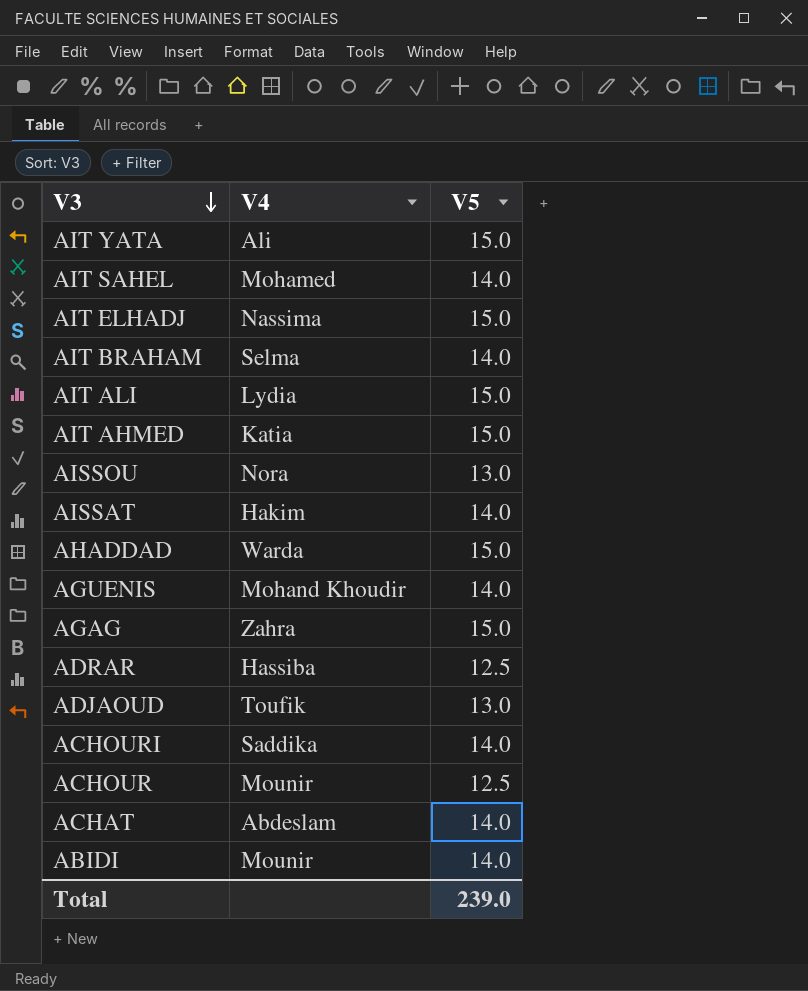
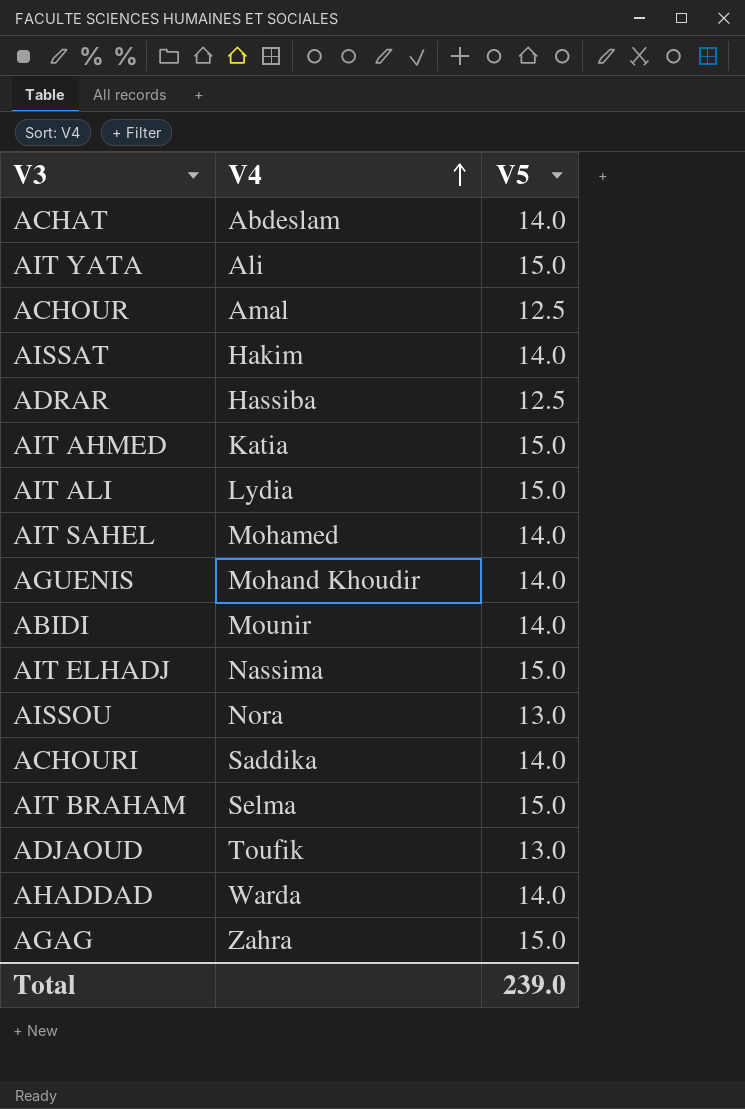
row order: V3 descending -> V4 ascending
ACHOUR | V4: Mounir -> Amal
AIT BRAHAM | V5: 14.0 -> 15.0
AHADDAD | V5: 15.0 -> 14.0

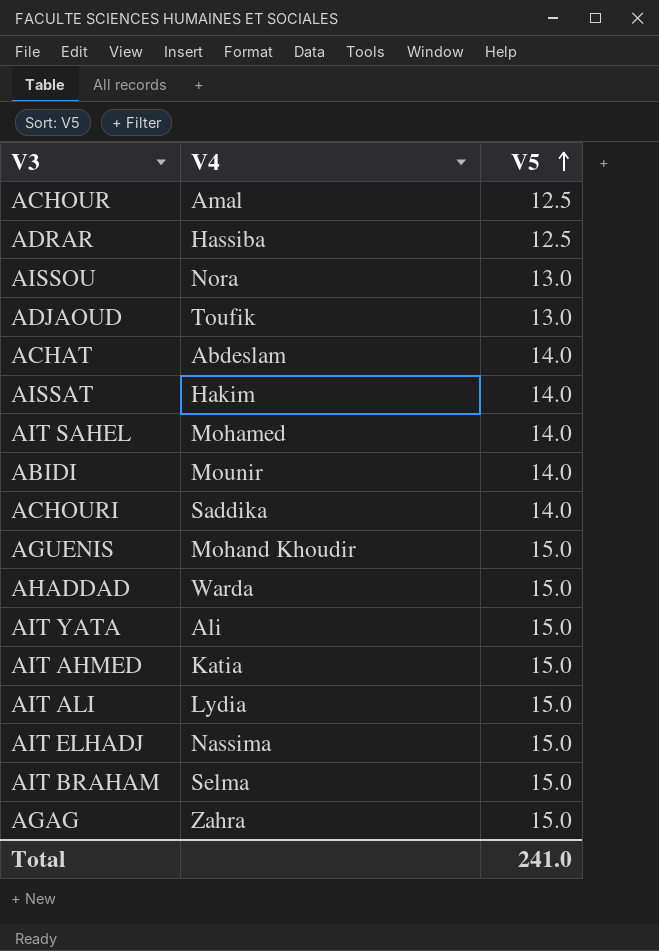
row order: V4 ascending -> V5 ascending
AGUENIS | V5: 14.0 -> 15.0
AHADDAD | V5: 14.0 -> 15.0
Total | V5: 239.0 -> 241.0

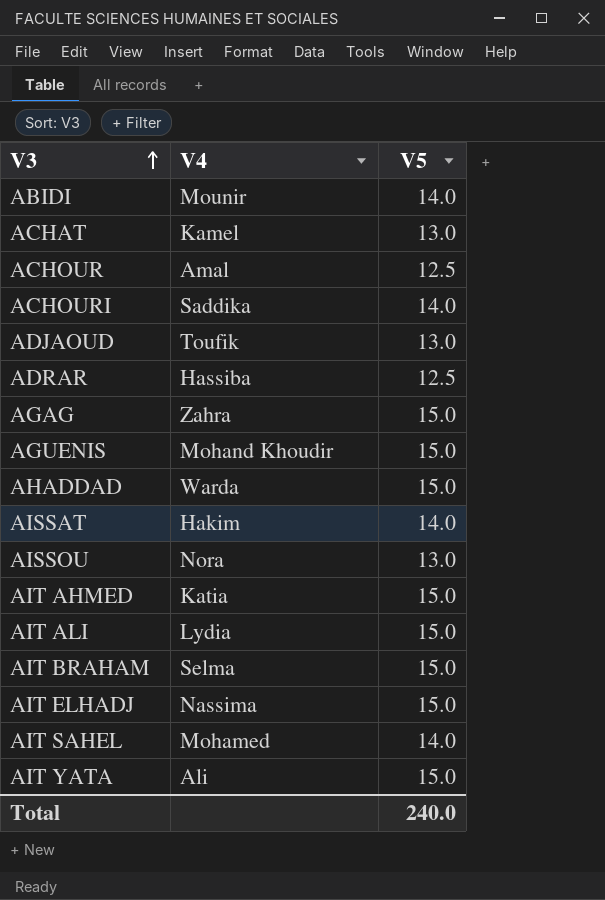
row order: V5 ascending -> V3 ascending
ACHAT | V4: Abdeslam -> Kamel
ACHAT | V5: 14.0 -> 13.0
Total | V5: 241.0 -> 240.0

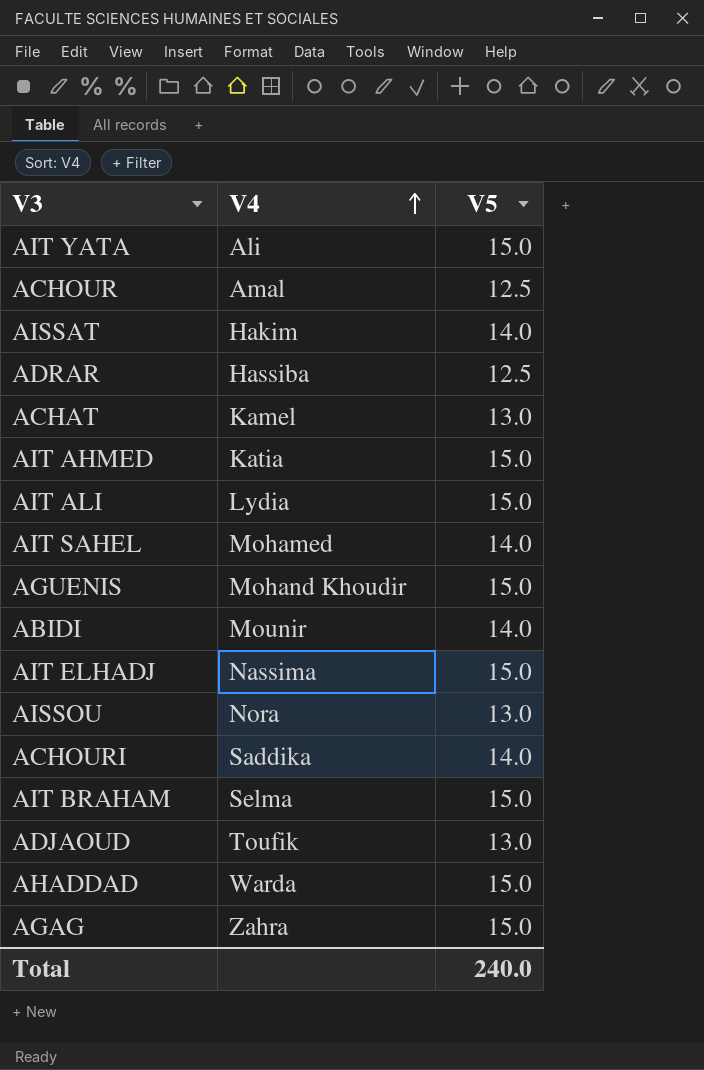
row order: V3 ascending -> V4 ascending

